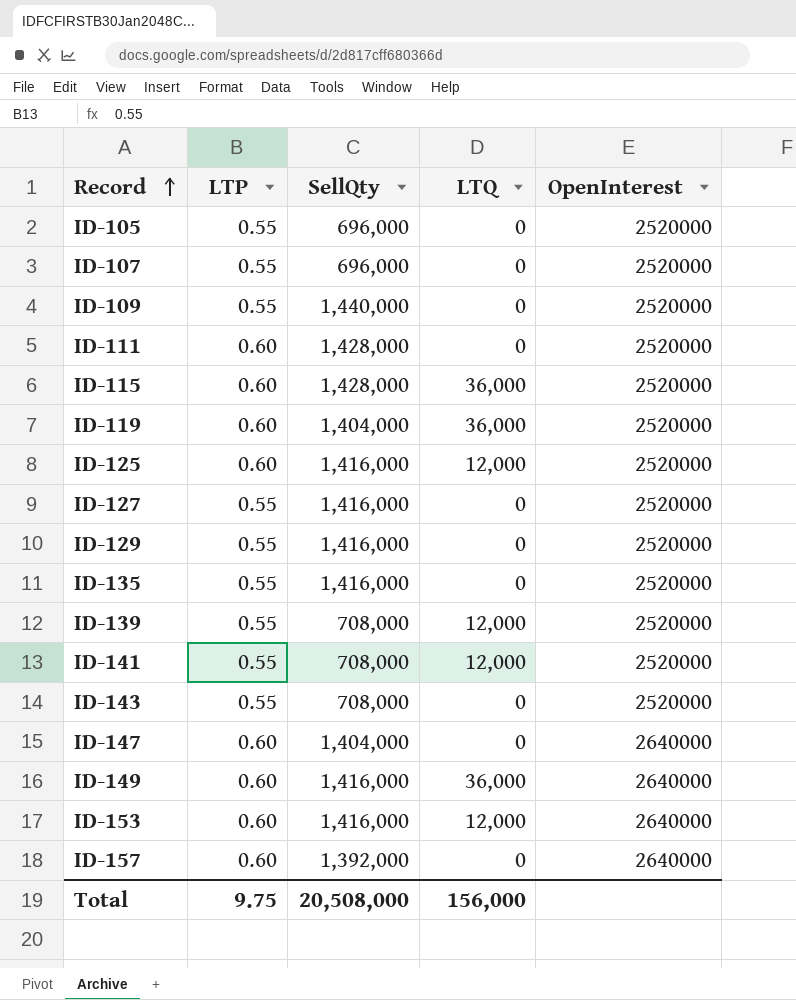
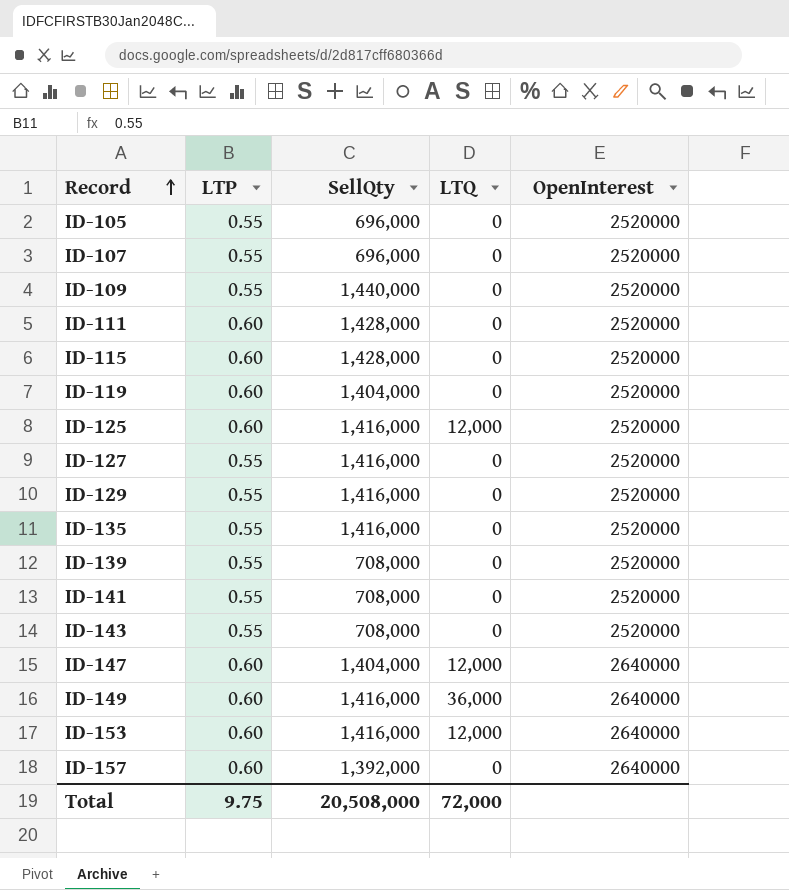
ID-115 | LTQ: 36,000 -> 0
ID-119 | LTQ: 36,000 -> 0
ID-139 | LTQ: 12,000 -> 0
ID-141 | LTQ: 12,000 -> 0
ID-147 | LTQ: 0 -> 12,000
Total | LTQ: 156,000 -> 72,000

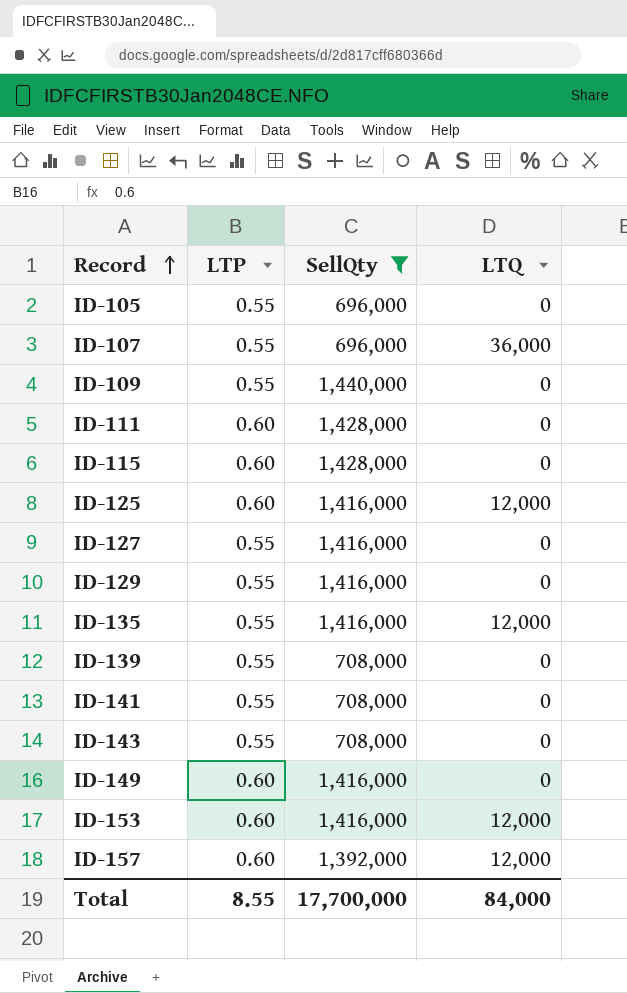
filter: none -> SellQty != 1,404,000
column OpenInterest | position: 5 -> none
ID-107 | LTQ: 0 -> 36,000
ID-135 | LTQ: 0 -> 12,000
ID-149 | LTQ: 36,000 -> 0
ID-157 | LTQ: 0 -> 12,000
Total | LTP: 9.75 -> 8.55
Total | SellQty: 20,508,000 -> 17,700,000
Total | LTQ: 72,000 -> 84,000

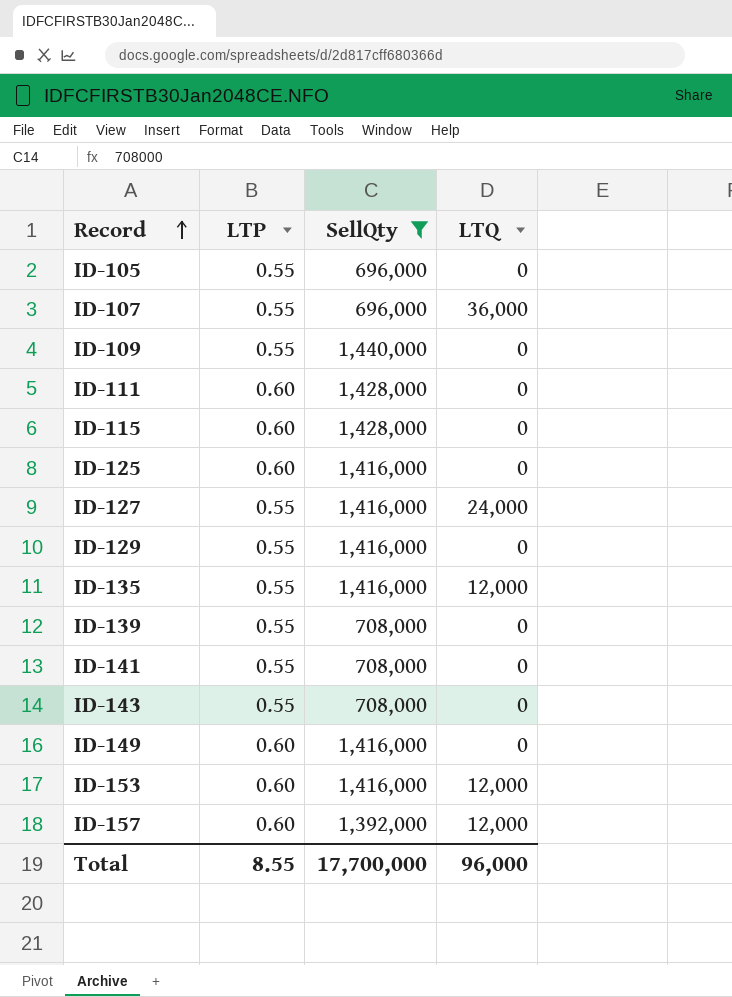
ID-125 | LTQ: 12,000 -> 0
ID-127 | LTQ: 0 -> 24,000
Total | LTQ: 84,000 -> 96,000

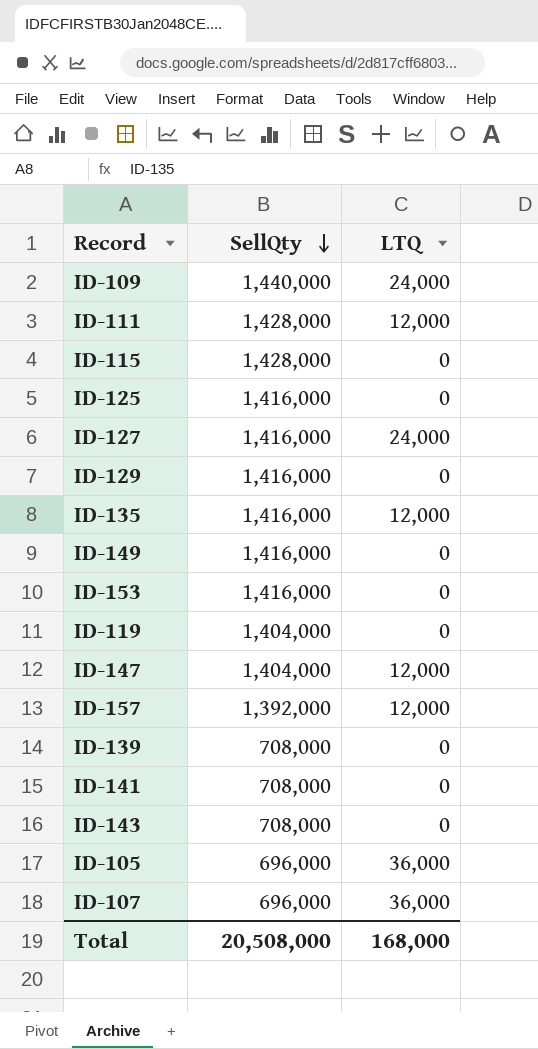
filter: SellQty != 1,404,000 -> none
row order: Record ascending -> SellQty descending
column LTP | position: 2 -> none
ID-109 | LTQ: 0 -> 24,000
ID-111 | LTQ: 0 -> 12,000
ID-153 | LTQ: 12,000 -> 0
ID-105 | LTQ: 0 -> 36,000
Total | SellQty: 17,700,000 -> 20,508,000
Total | LTQ: 96,000 -> 168,000

